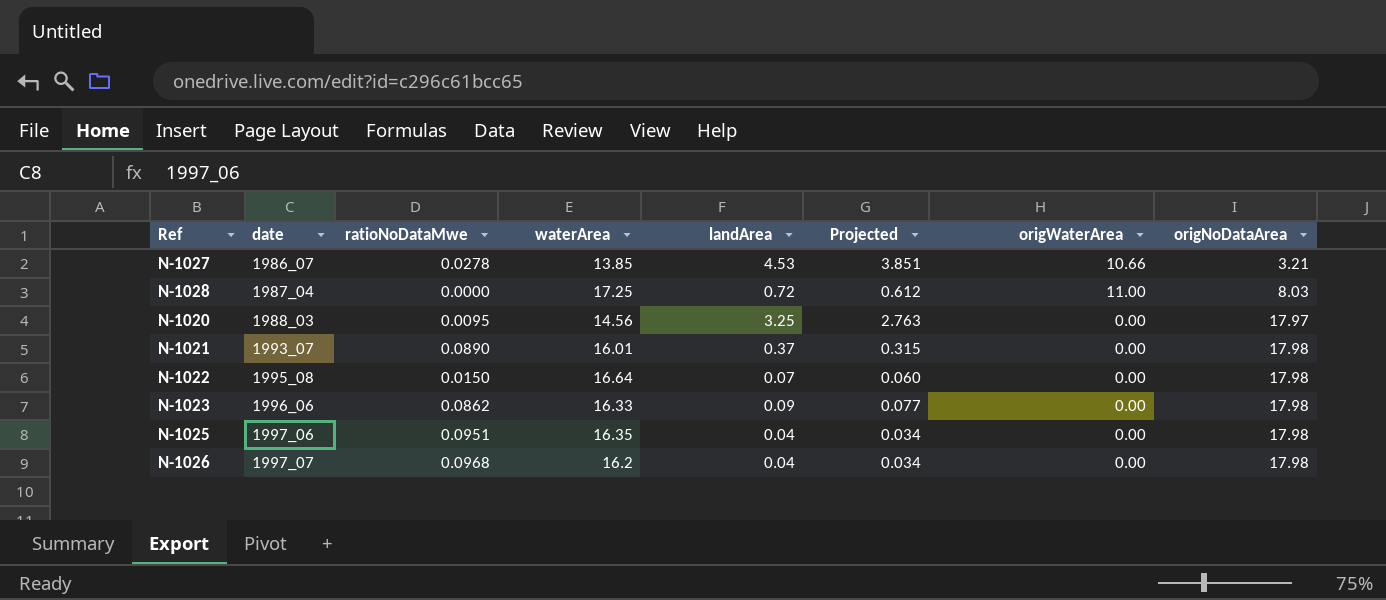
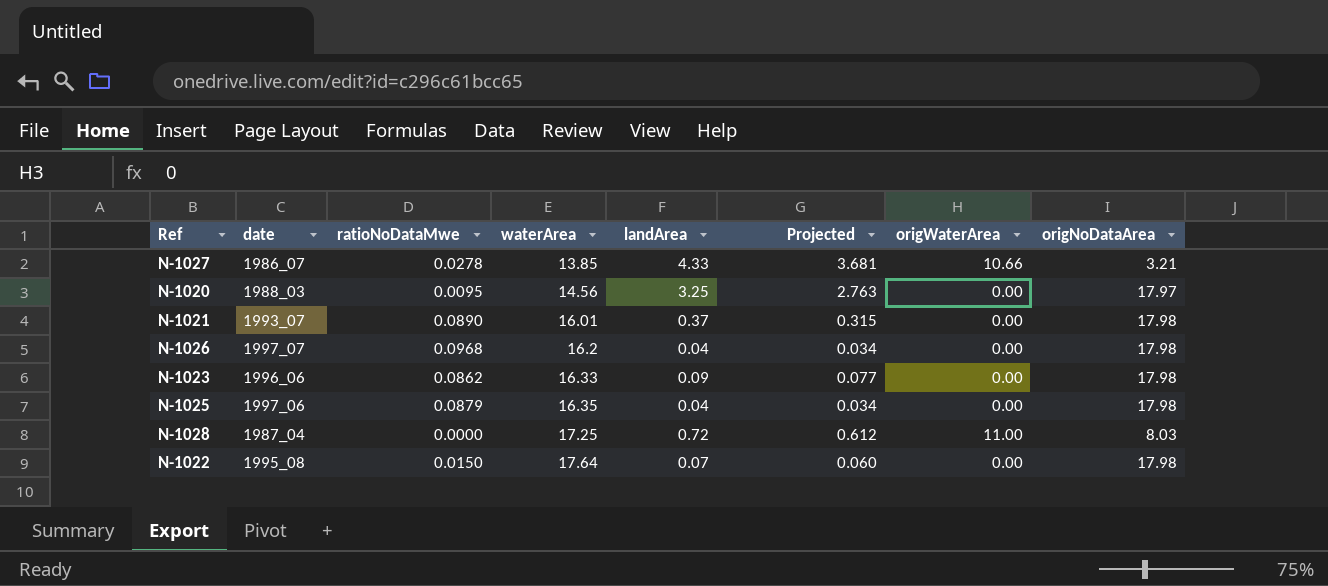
row order: date ascending -> waterArea ascending
N-1027 | landArea: 4.53 -> 4.33
N-1027 | Projected: 3.851 -> 3.681
N-1025 | ratioNoDataMwe: 0.0951 -> 0.0879
N-1022 | waterArea: 16.64 -> 17.64

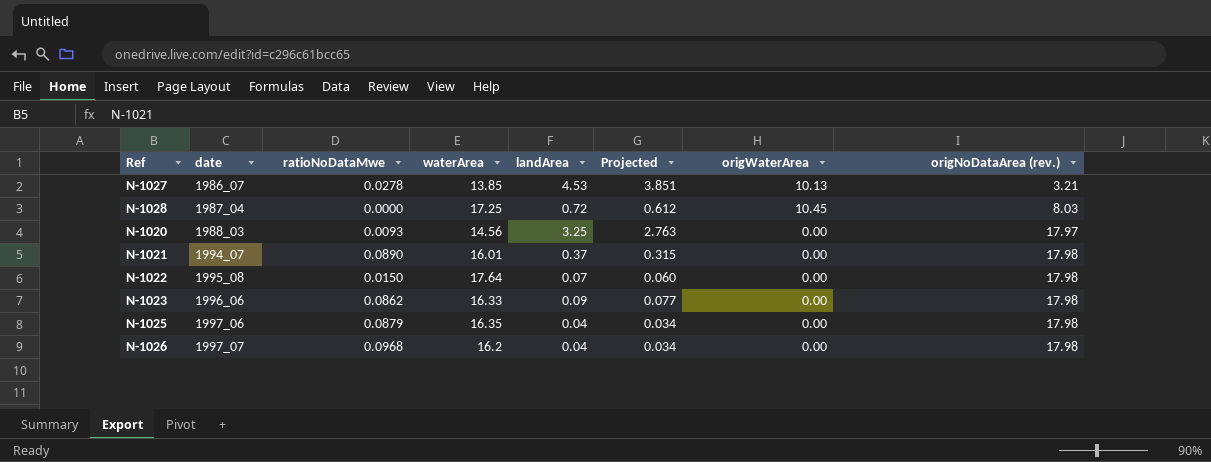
row order: waterArea ascending -> date ascending
column name: origNoDataArea -> origNoDataArea (rev.)
N-1027 | landArea: 4.33 -> 4.53
N-1027 | Projected: 3.681 -> 3.851
N-1027 | origWaterArea: 10.66 -> 10.13
N-1028 | origWaterArea: 11.00 -> 10.45
N-1020 | ratioNoDataMwe: 0.0095 -> 0.0093
N-1021 | date: 1993_07 -> 1994_07

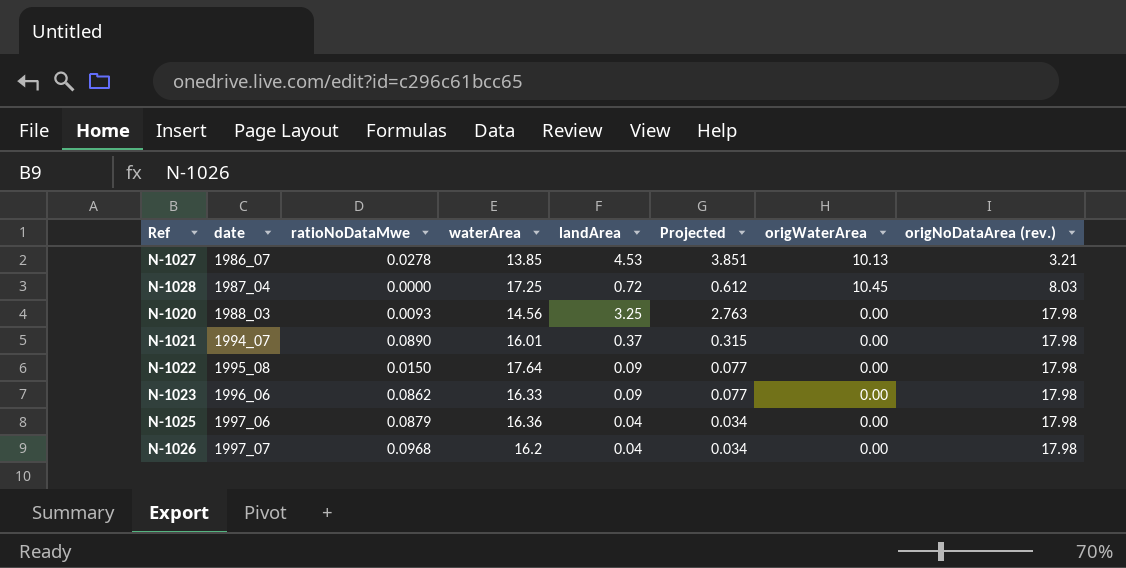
N-1020 | origNoDataArea (rev.): 17.97 -> 17.98
N-1022 | landArea: 0.07 -> 0.09
N-1022 | Projected: 0.060 -> 0.077
N-1025 | waterArea: 16.35 -> 16.36

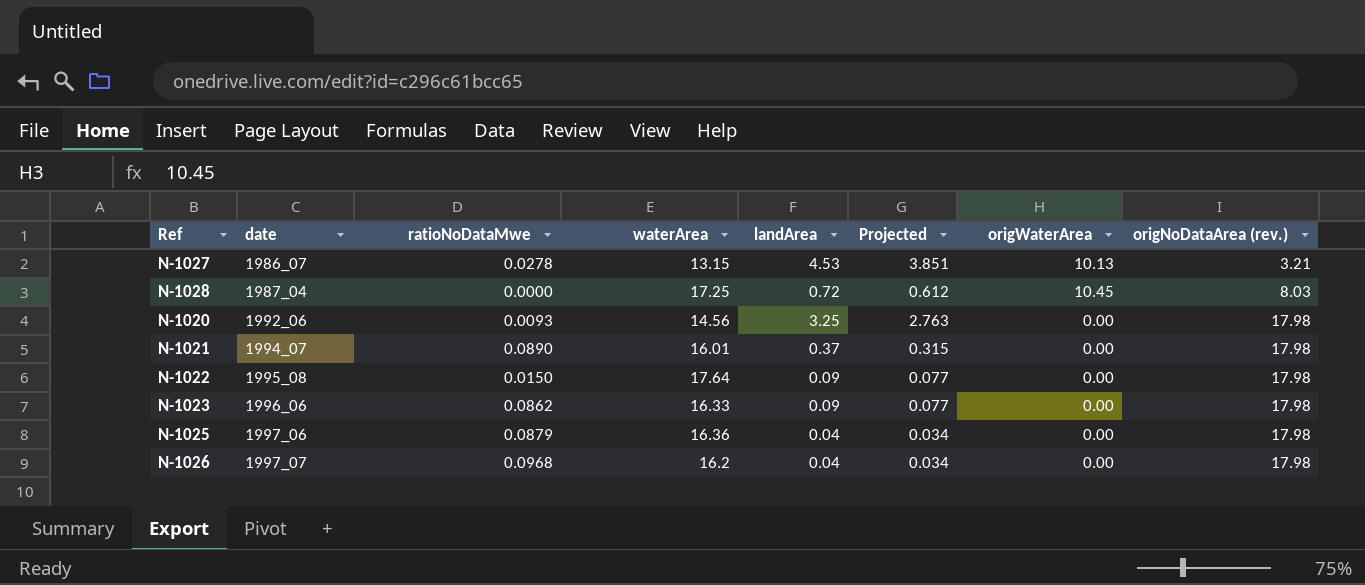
N-1027 | waterArea: 13.85 -> 13.15
N-1020 | date: 1988_03 -> 1992_06

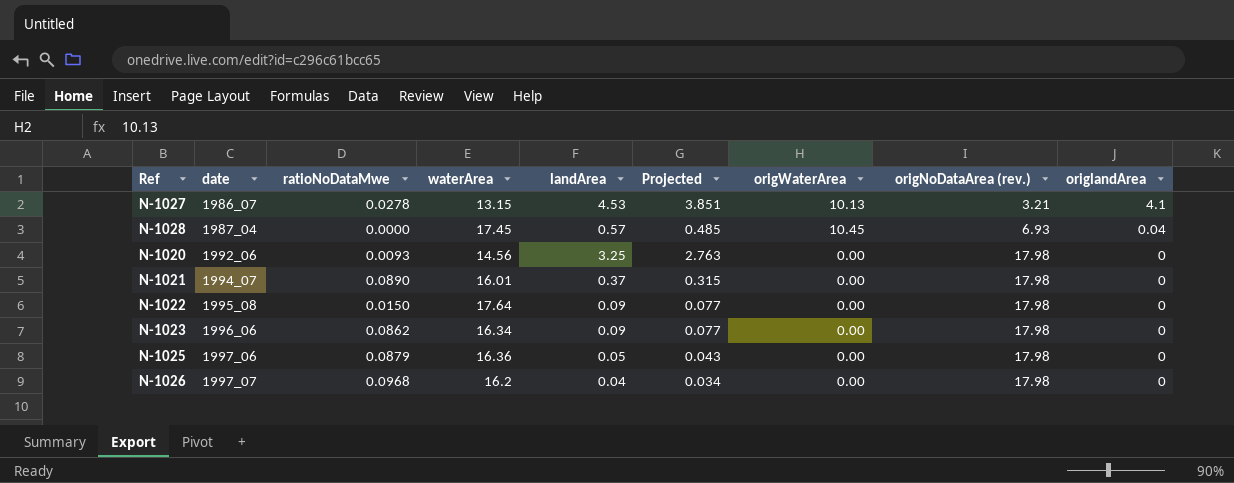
column origlandArea | position: none -> 9
N-1028 | waterArea: 17.25 -> 17.45
N-1028 | landArea: 0.72 -> 0.57
N-1028 | Projected: 0.612 -> 0.485
N-1028 | origNoDataArea (rev.): 8.03 -> 6.93
N-1023 | waterArea: 16.33 -> 16.34
N-1025 | landArea: 0.04 -> 0.05
N-1025 | Projected: 0.034 -> 0.043

